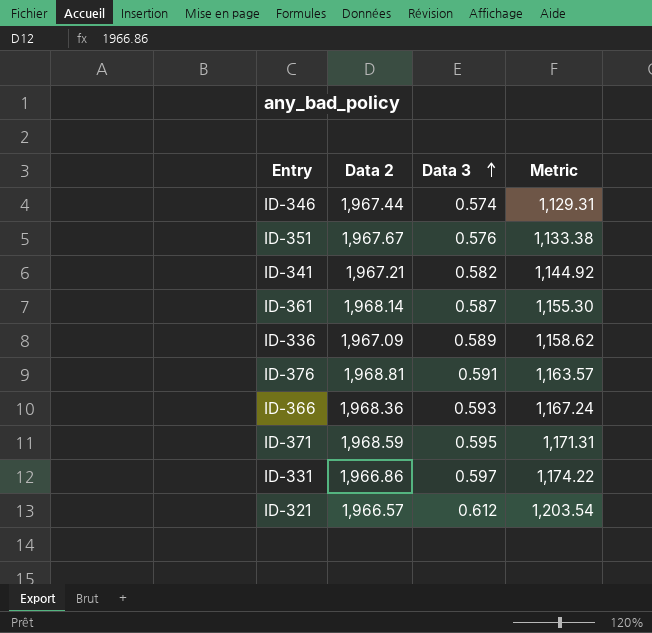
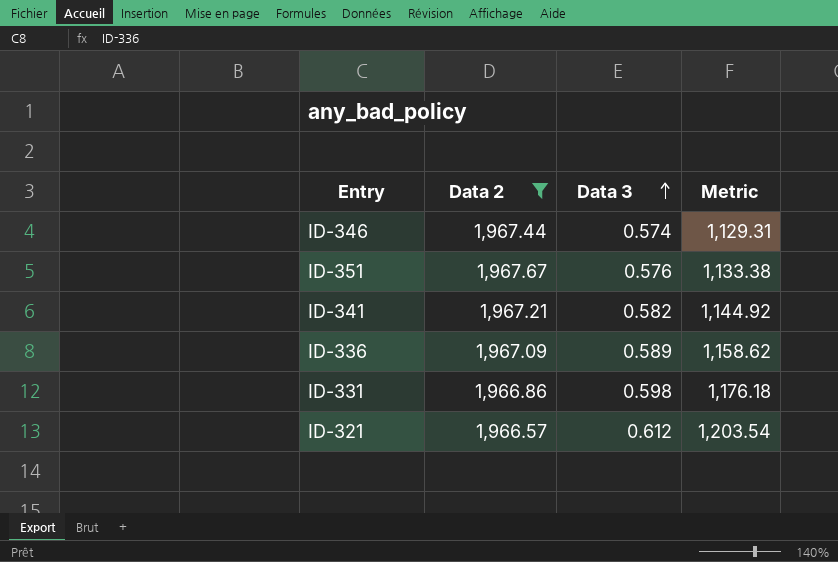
filter: none -> Data 2 <= 1,967.67
ID-331 | Data 3: 0.597 -> 0.598
ID-331 | Metric: 1,174.22 -> 1,176.18

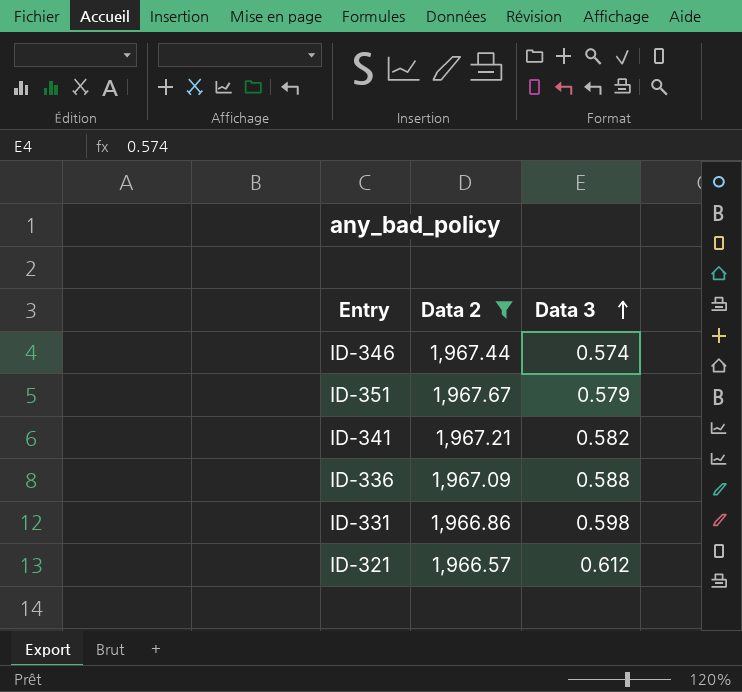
column Metric | formula: [Data 2] * [Data 3] -> none
ID-351 | Data 3: 0.576 -> 0.579
ID-336 | Data 3: 0.589 -> 0.588

